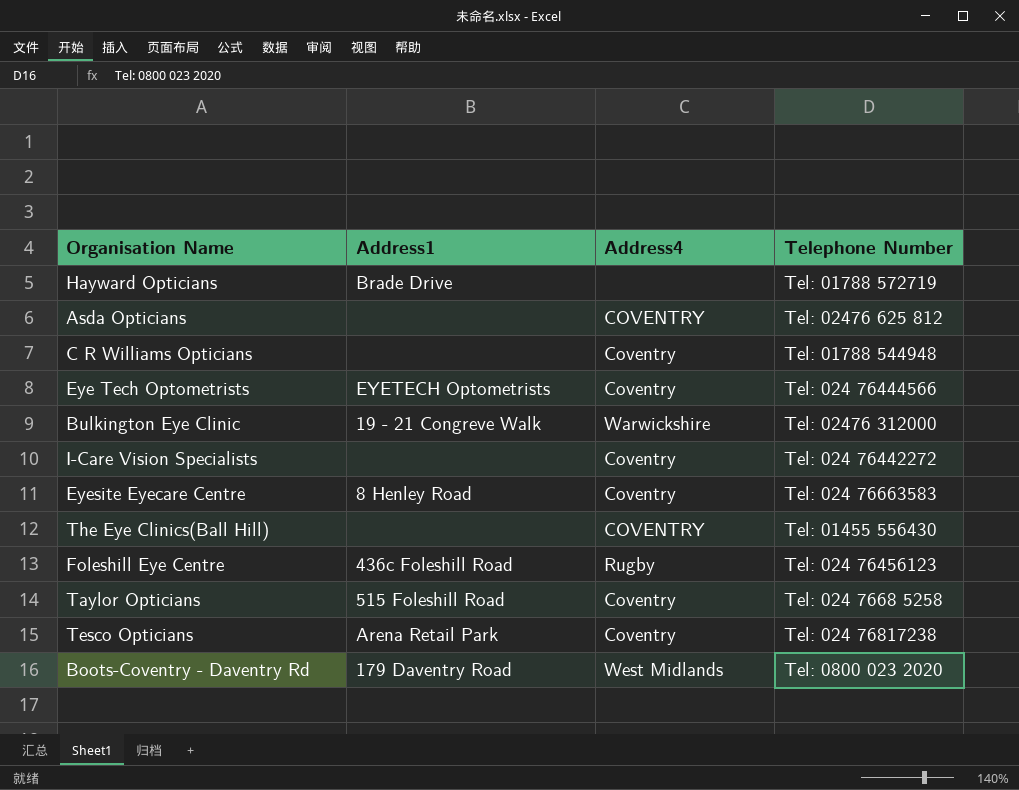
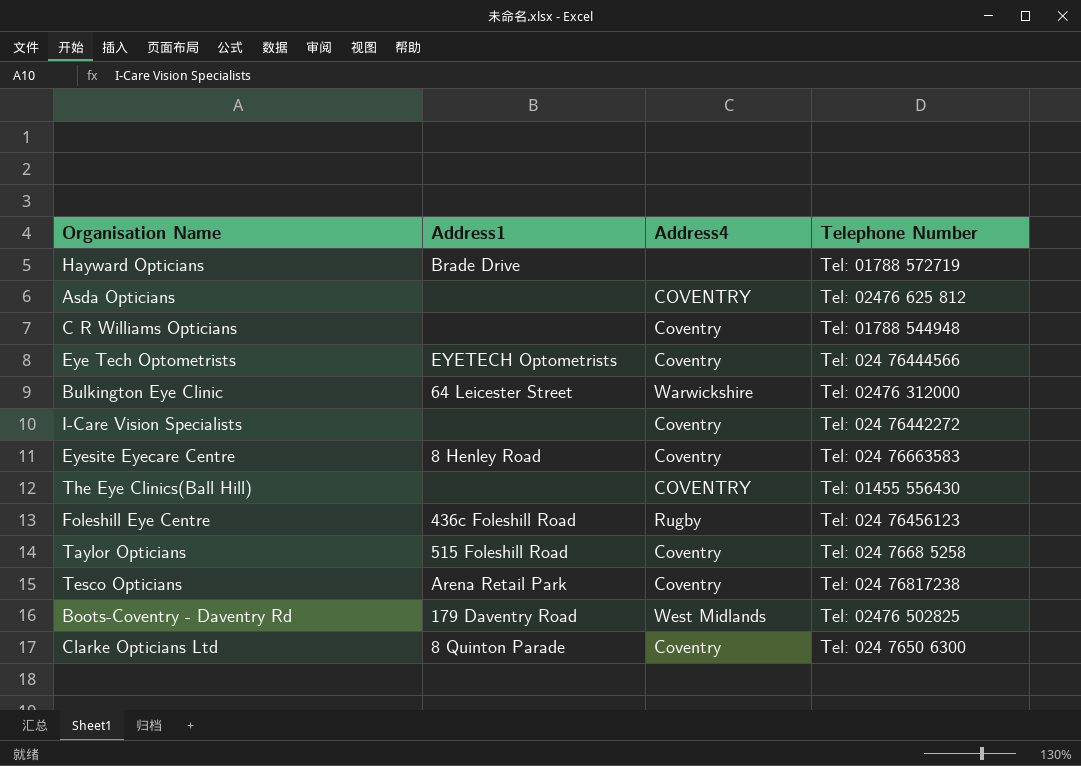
Bulkington Eye Clinic | Address1: 19 - 21 Congreve Walk -> 64 Leicester Street
Boots-Coventry - Daventry Rd | Telephone Number: Tel: 0800 023 2020 -> Tel: 02476 502825
row Clarke Opticians Ltd: none -> 8 Quinton Parade | Coventry | Tel: 024 7650 6300

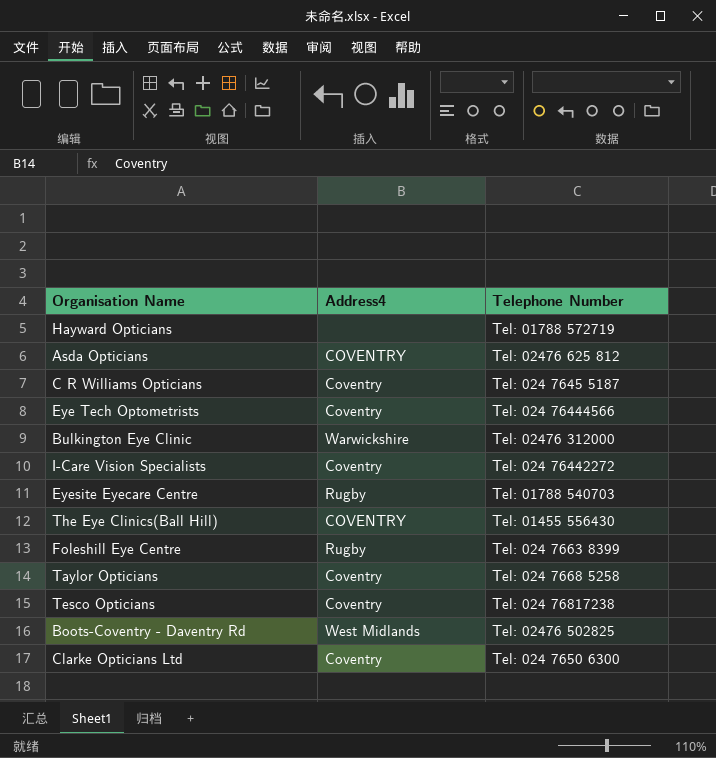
column Address1 | position: 2 -> none
C R Williams Opticians | Telephone Number: Tel: 01788 544948 -> Tel: 024 7645 5187
Eyesite Eyecare Centre | Address4: Coventry -> Rugby
Eyesite Eyecare Centre | Telephone Number: Tel: 024 76663583 -> Tel: 01788 540703
Foleshill Eye Centre | Telephone Number: Tel: 024 76456123 -> Tel: 024 7663 8399

